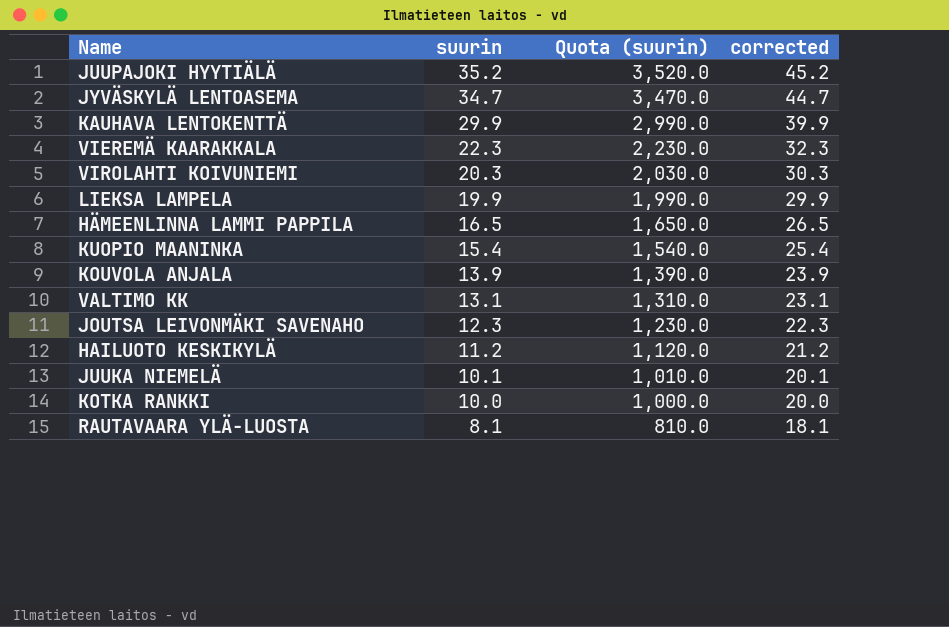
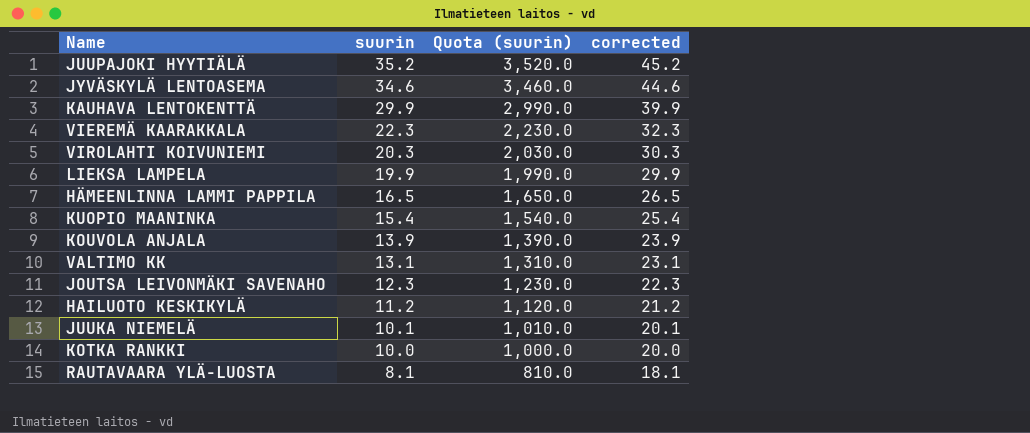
JYVÄSKYLÄ LENTOASEMA | suurin: 34.7 -> 34.6
JYVÄSKYLÄ LENTOASEMA | Quota (suurin): 3,470.0 -> 3,460.0
JYVÄSKYLÄ LENTOASEMA | corrected: 44.7 -> 44.6

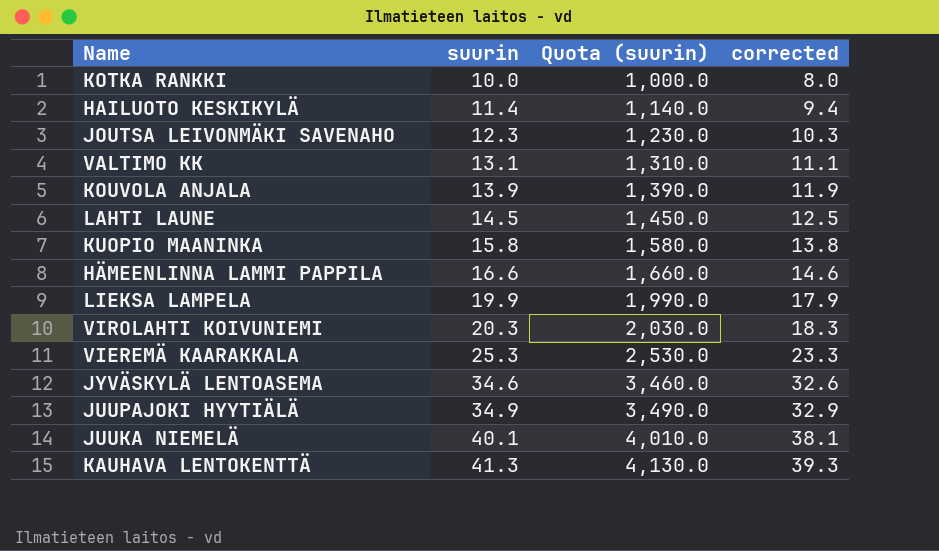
row order: suurin descending -> suurin ascending
column corrected | formula: [suurin] + 10 -> [suurin] - 2
row RAUTAVAARA YLÄ-LUOSTA: 8.1 | 810.0 | 18.1 -> none
HAILUOTO KESKIKYLÄ | suurin: 11.2 -> 11.4
HAILUOTO KESKIKYLÄ | Quota (suurin): 1,120.0 -> 1,140.0
row LAHTI LAUNE: none -> 14.5 | 1,450.0 | 12.5
KUOPIO MAANINKA | suurin: 15.4 -> 15.8
KUOPIO MAANINKA | Quota (suurin): 1,540.0 -> 1,580.0
HÄMEENLINNA LAMMI PAPPILA | suurin: 16.5 -> 16.6
HÄMEENLINNA LAMMI PAPPILA | Quota (suurin): 1,650.0 -> 1,660.0
VIEREMÄ KAARAKKALA | suurin: 22.3 -> 25.3
VIEREMÄ KAARAKKALA | Quota (suurin): 2,230.0 -> 2,530.0
JUUPAJOKI HYYTIÄLÄ | suurin: 35.2 -> 34.9
JUUPAJOKI HYYTIÄLÄ | Quota (suurin): 3,520.0 -> 3,490.0
JUUKA NIEMELÄ | suurin: 10.1 -> 40.1
JUUKA NIEMELÄ | Quota (suurin): 1,010.0 -> 4,010.0
KAUHAVA LENTOKENTTÄ | suurin: 29.9 -> 41.3
KAUHAVA LENTOKENTTÄ | Quota (suurin): 2,990.0 -> 4,130.0

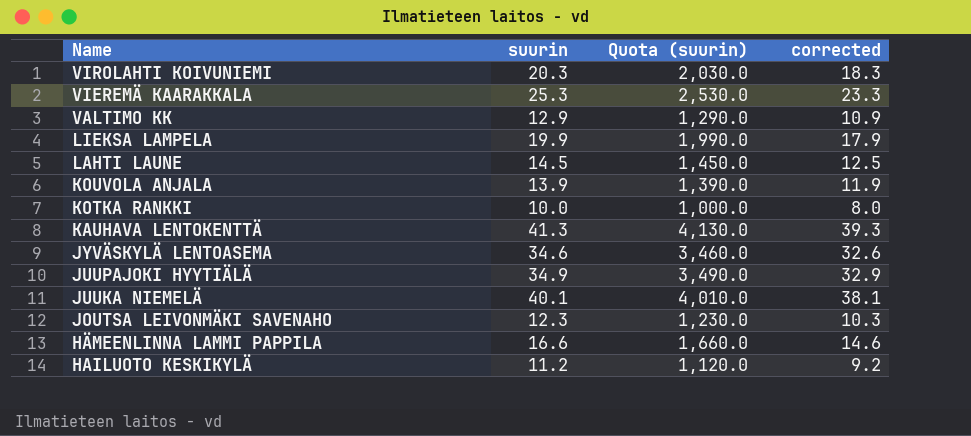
row order: suurin ascending -> Name descending
row KUOPIO MAANINKA: 15.8 | 1,580.0 | 13.8 -> none
VALTIMO KK | suurin: 13.1 -> 12.9
VALTIMO KK | Quota (suurin): 1,310.0 -> 1,290.0
VALTIMO KK | corrected: 11.1 -> 10.9
HAILUOTO KESKIKYLÄ | suurin: 11.4 -> 11.2
HAILUOTO KESKIKYLÄ | Quota (suurin): 1,140.0 -> 1,120.0
HAILUOTO KESKIKYLÄ | corrected: 9.4 -> 9.2

